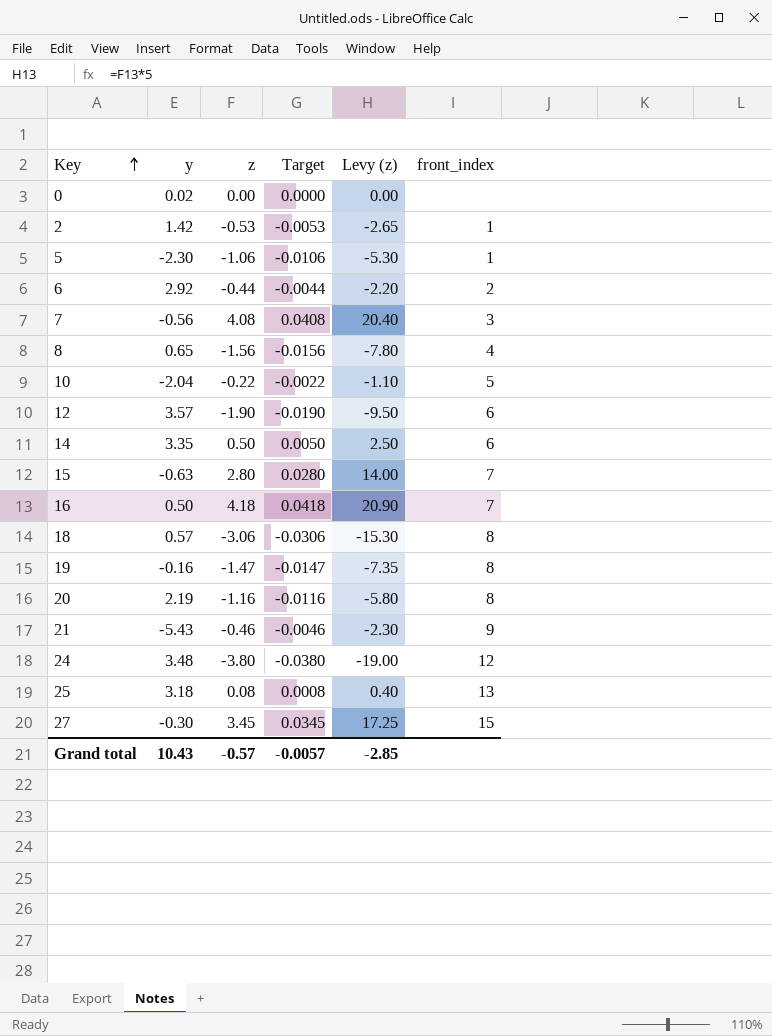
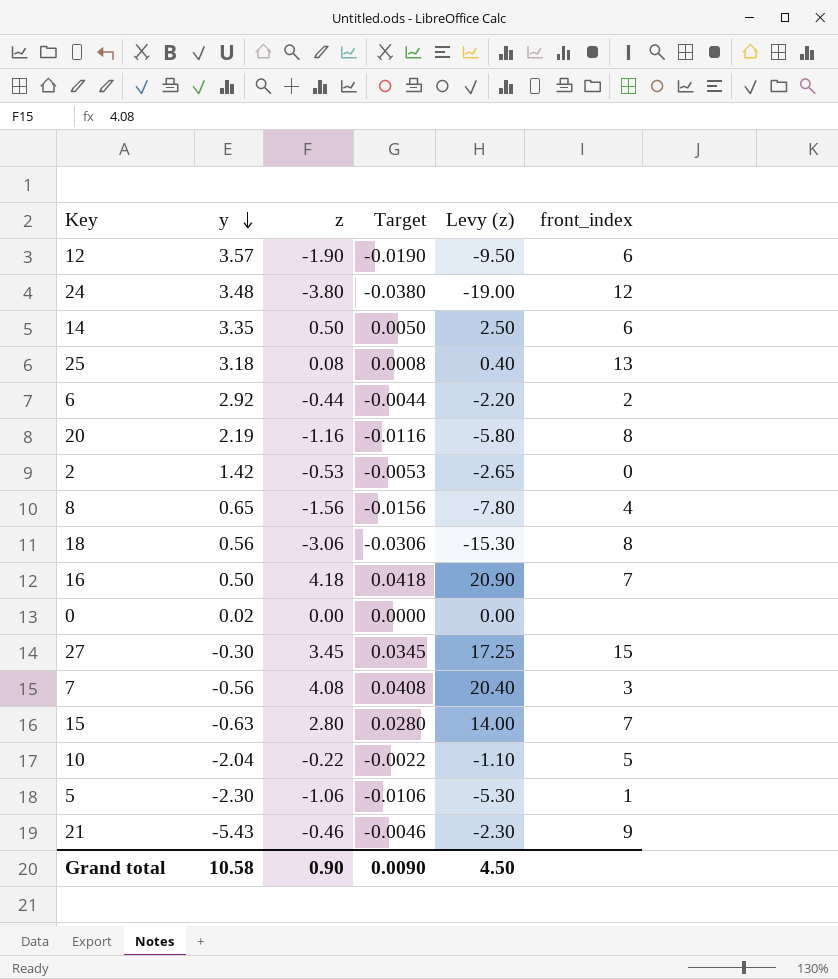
row order: Key ascending -> y descending
row 19: -0.16 | -1.47 | -0.0147 | -7.35 | 8 -> none
2 | front_index: 1 -> 0
18 | y: 0.57 -> 0.56
Grand total | y: 10.43 -> 10.58
Grand total | z: -0.57 -> 0.90
Grand total | Target: -0.0057 -> 0.0090
Grand total | Levy (z): -2.85 -> 4.50

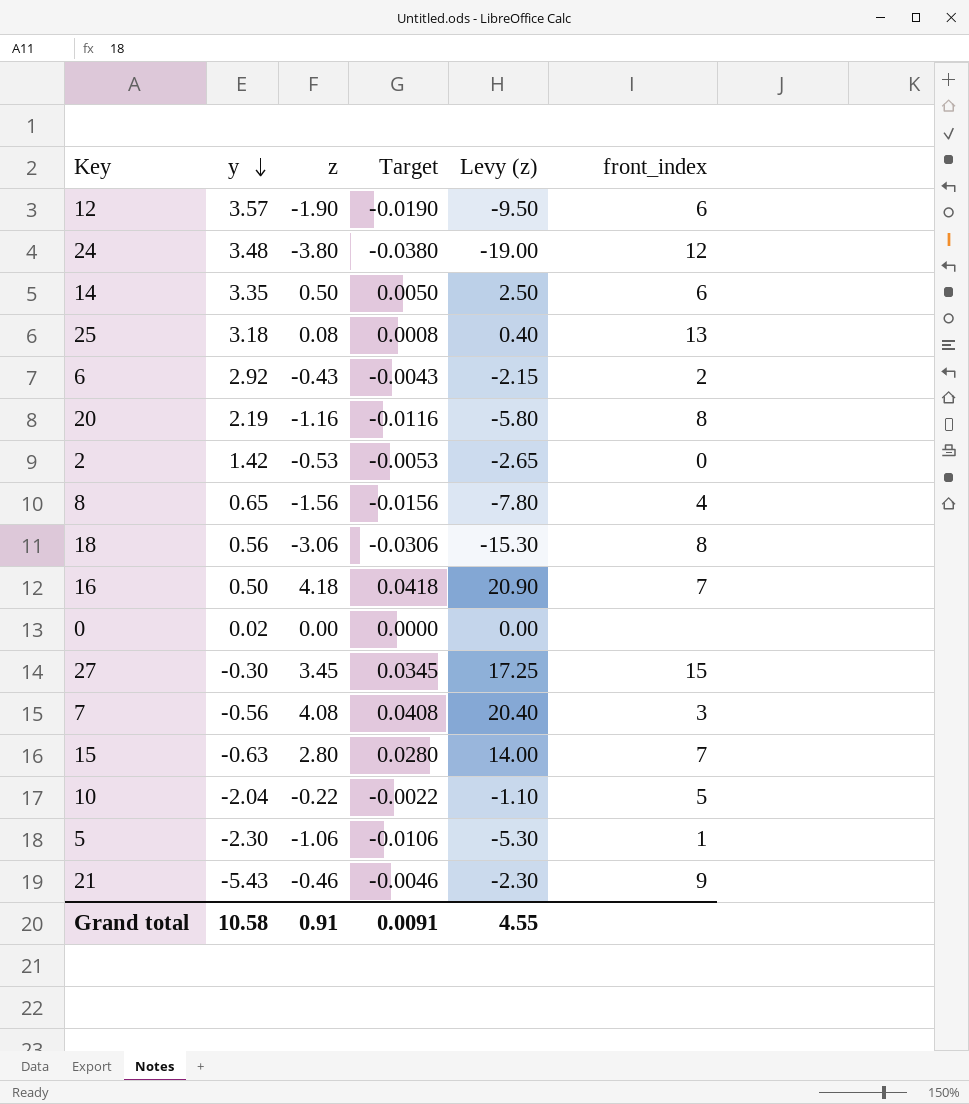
6 | z: -0.44 -> -0.43
6 | Target: -0.0044 -> -0.0043
6 | Levy (z): -2.20 -> -2.15
Grand total | z: 0.90 -> 0.91
Grand total | Target: 0.0090 -> 0.0091
Grand total | Levy (z): 4.50 -> 4.55

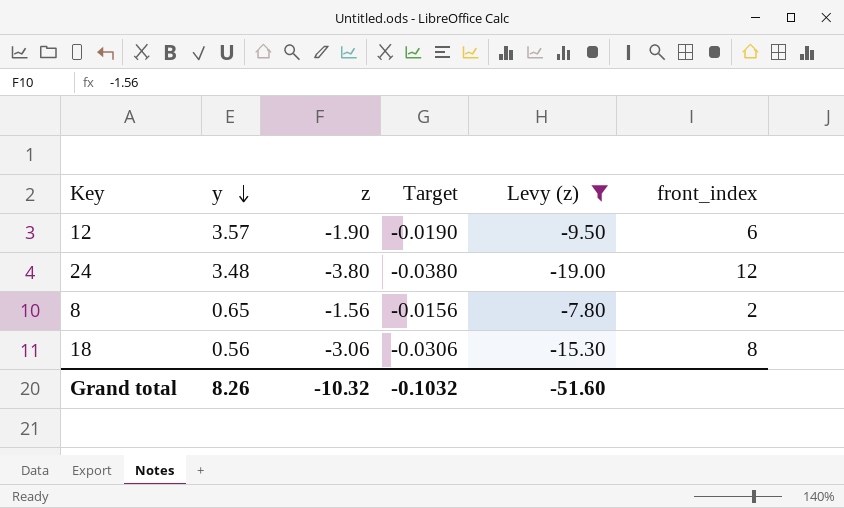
filter: none -> Levy (z) <= -7.80
8 | front_index: 4 -> 2
Grand total | y: 10.58 -> 8.26
Grand total | z: 0.91 -> -10.32
Grand total | Target: 0.0091 -> -0.1032
Grand total | Levy (z): 4.55 -> -51.60

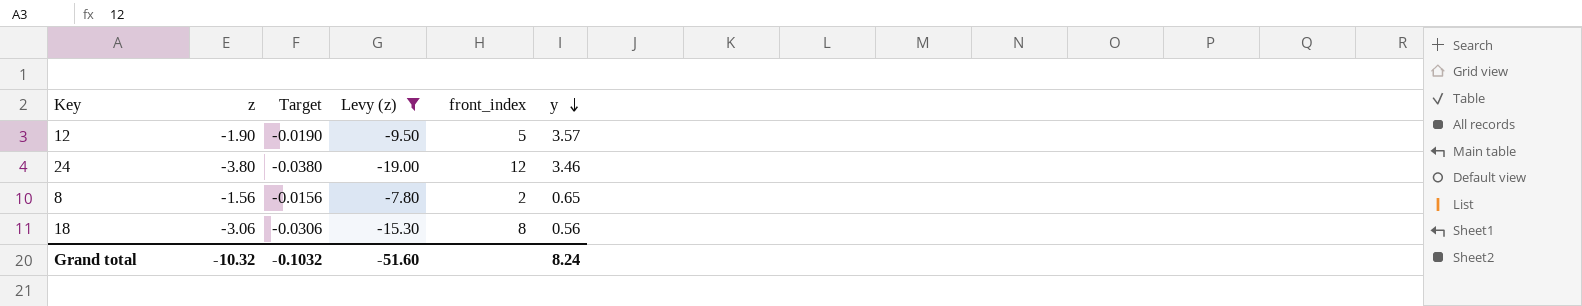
column y | position: 2 -> 6
12 | front_index: 6 -> 5
24 | y: 3.48 -> 3.46
Grand total | y: 8.26 -> 8.24

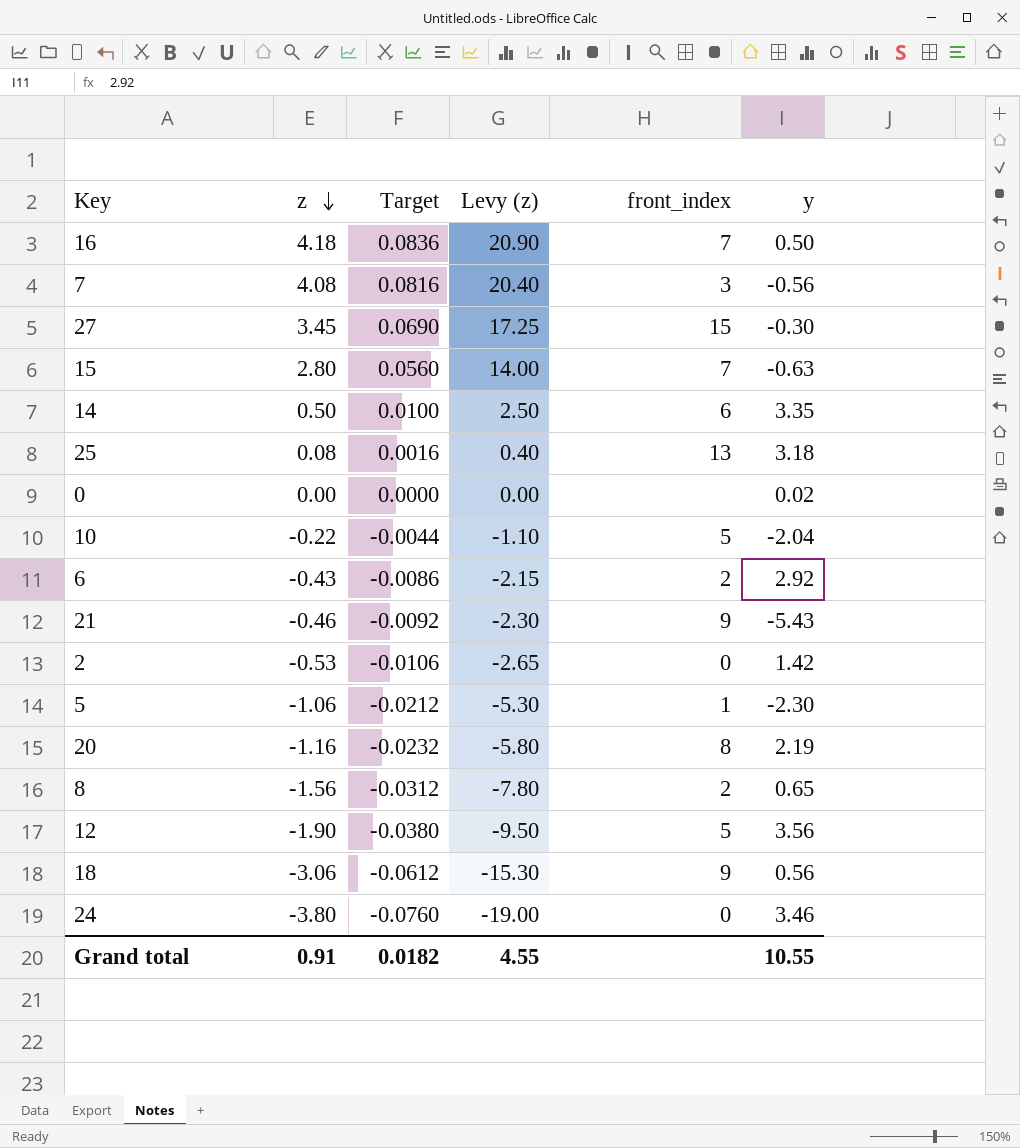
filter: Levy (z) <= -7.80 -> none
row order: y descending -> z descending
column Target | formula: [z] * 0.01 -> [z] * 0.02
12 | y: 3.57 -> 3.56
18 | front_index: 8 -> 9
24 | front_index: 12 -> 0
Grand total | z: -10.32 -> 0.91
Grand total | Target: -0.1032 -> 0.0182
Grand total | Levy (z): -51.60 -> 4.55
Grand total | y: 8.24 -> 10.55

